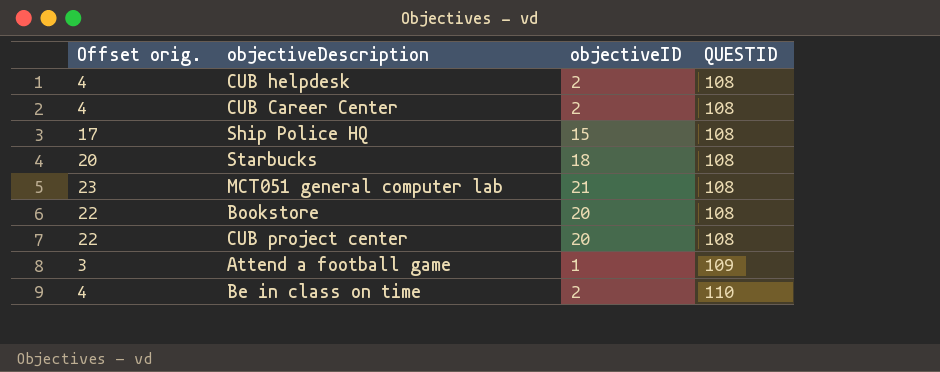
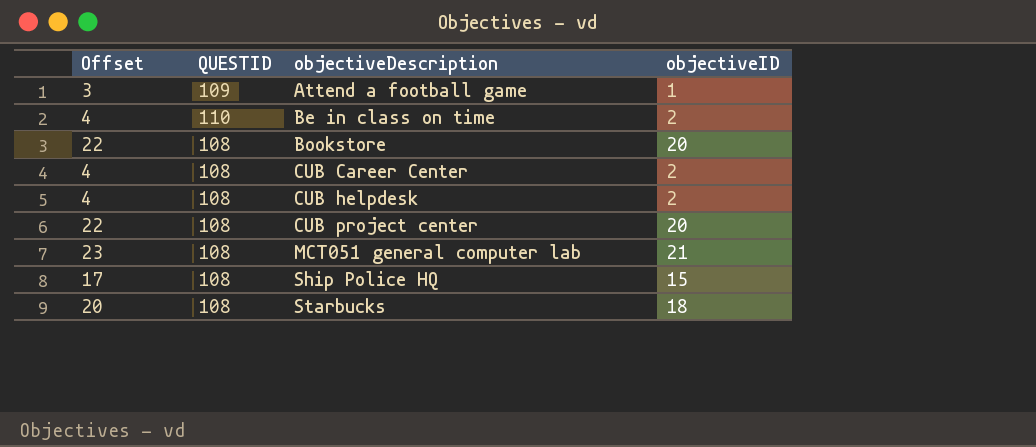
row order: QUESTID ascending -> objectiveDescription ascending
column name: Offset orig. -> Offset
column QUESTID | position: 4 -> 2

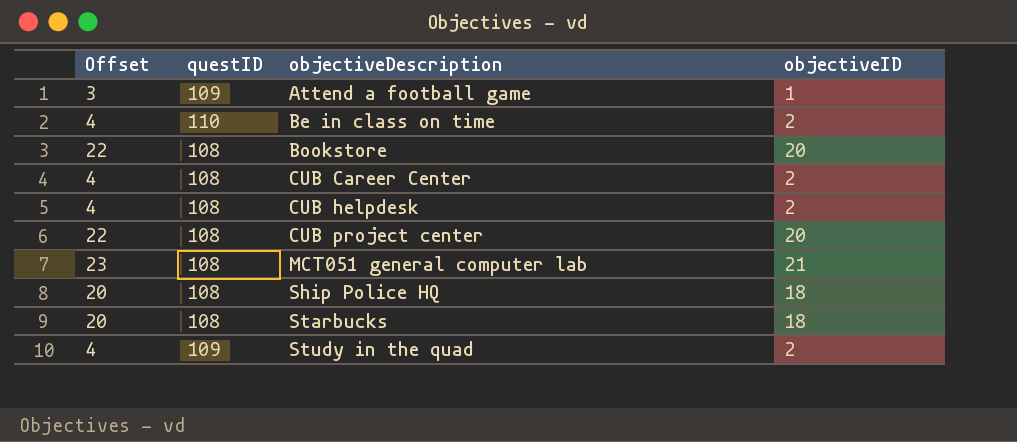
column name: QUESTID -> questID
Ship Police HQ | Offset: 17 -> 20
Ship Police HQ | objectiveID: 15 -> 18
row Study in the quad: none -> 4 | 109 | 2

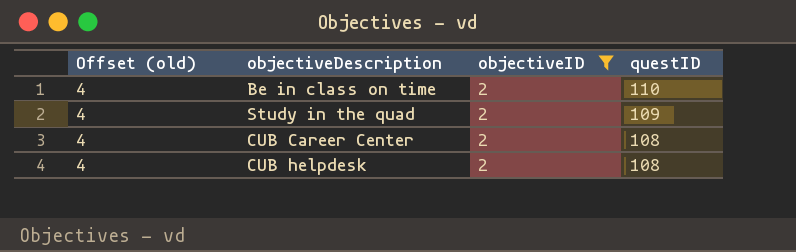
filter: none -> objectiveID = 2
row order: objectiveDescription ascending -> questID descending
column name: Offset -> Offset (old)
column questID | position: 2 -> 4

